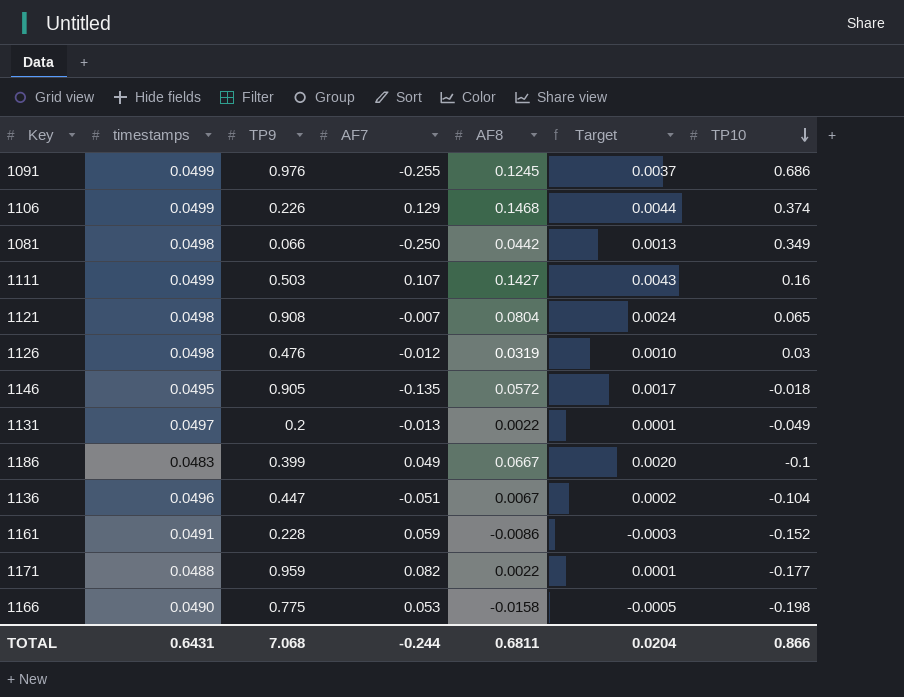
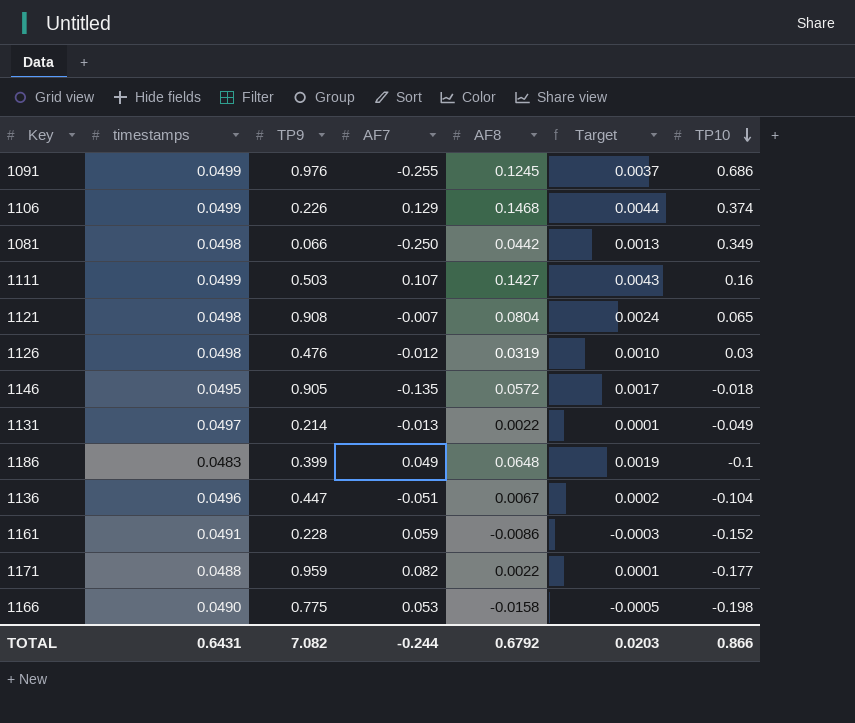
1131 | TP9: 0.2 -> 0.214
1186 | AF8: 0.0667 -> 0.0648
1186 | Target: 0.0020 -> 0.0019
TOTAL | TP9: 7.068 -> 7.082
TOTAL | AF8: 0.6811 -> 0.6792
TOTAL | Target: 0.0204 -> 0.0203

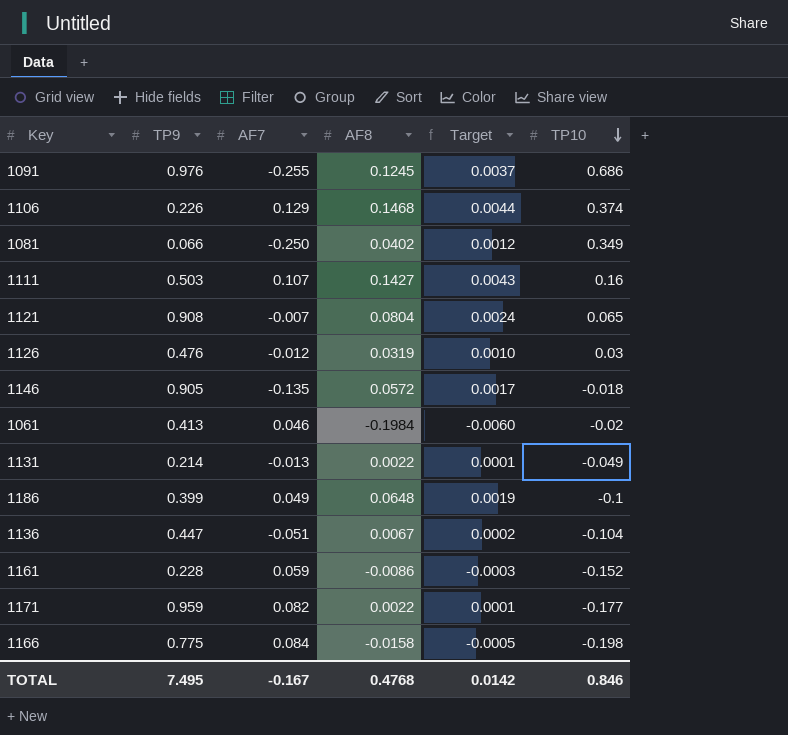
column timestamps | position: 2 -> none
1081 | AF8: 0.0442 -> 0.0402
1081 | Target: 0.0013 -> 0.0012
row 1061: none -> 0.413 | 0.046 | -0.1984 | -0.0060 | -0.02
1166 | AF7: 0.053 -> 0.084
TOTAL | TP9: 7.082 -> 7.495
TOTAL | AF7: -0.244 -> -0.167
TOTAL | AF8: 0.6792 -> 0.4768
TOTAL | Target: 0.0203 -> 0.0142
TOTAL | TP10: 0.866 -> 0.846

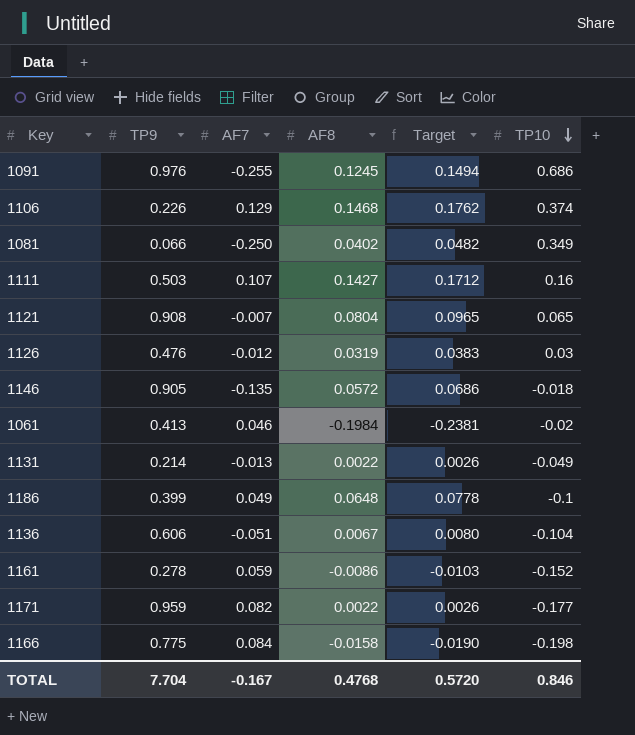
column Target | formula: [AF8] * 0.03 -> [AF8] * 1.2
1136 | TP9: 0.447 -> 0.606
1161 | TP9: 0.228 -> 0.278
TOTAL | TP9: 7.495 -> 7.704
TOTAL | Target: 0.0142 -> 0.5720

